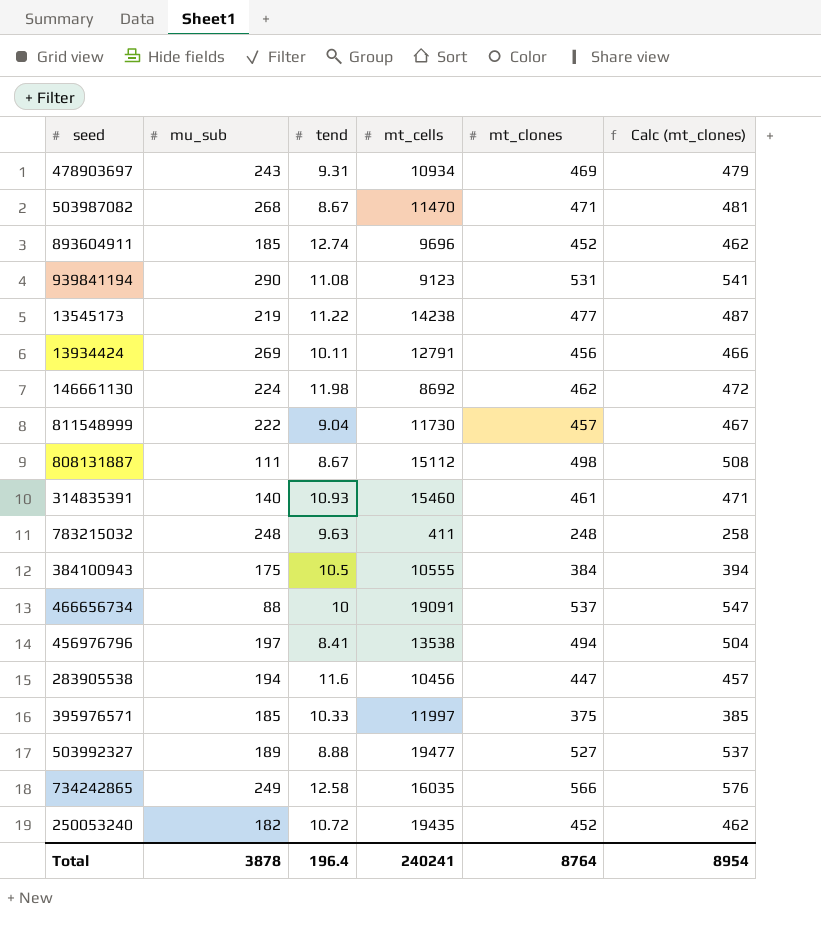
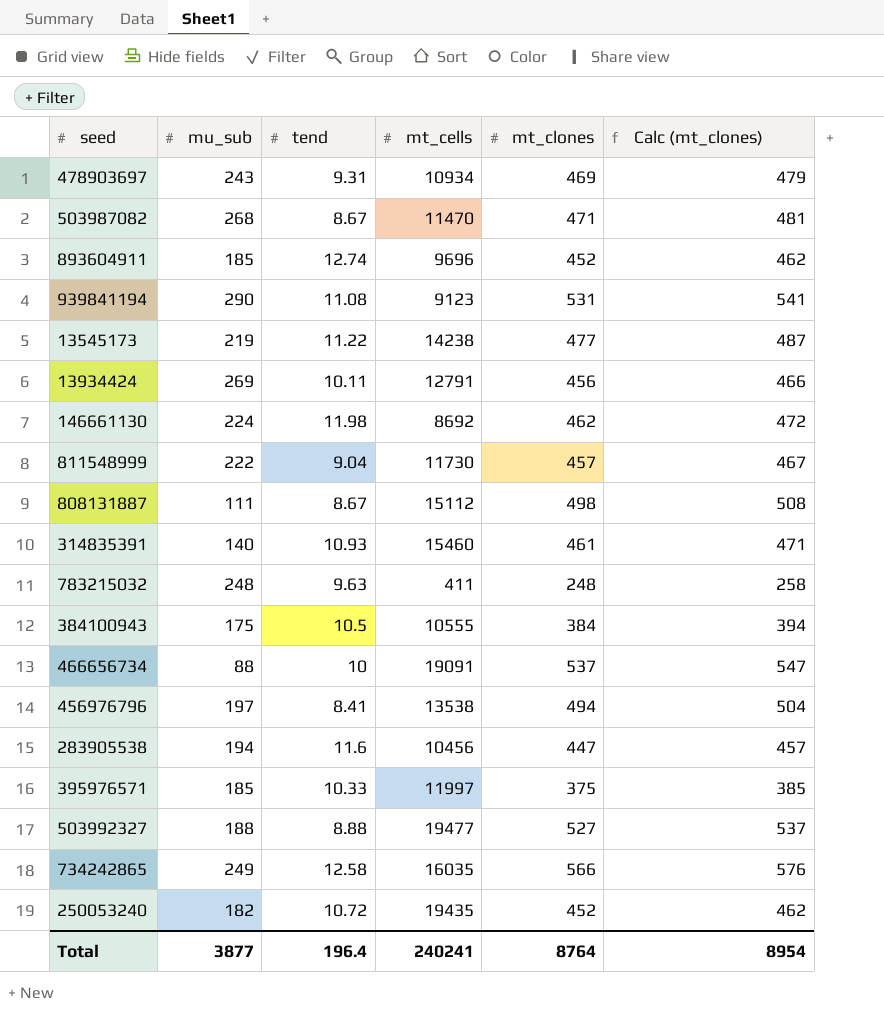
503992327 | mu_sub: 189 -> 188
Total | mu_sub: 3878 -> 3877

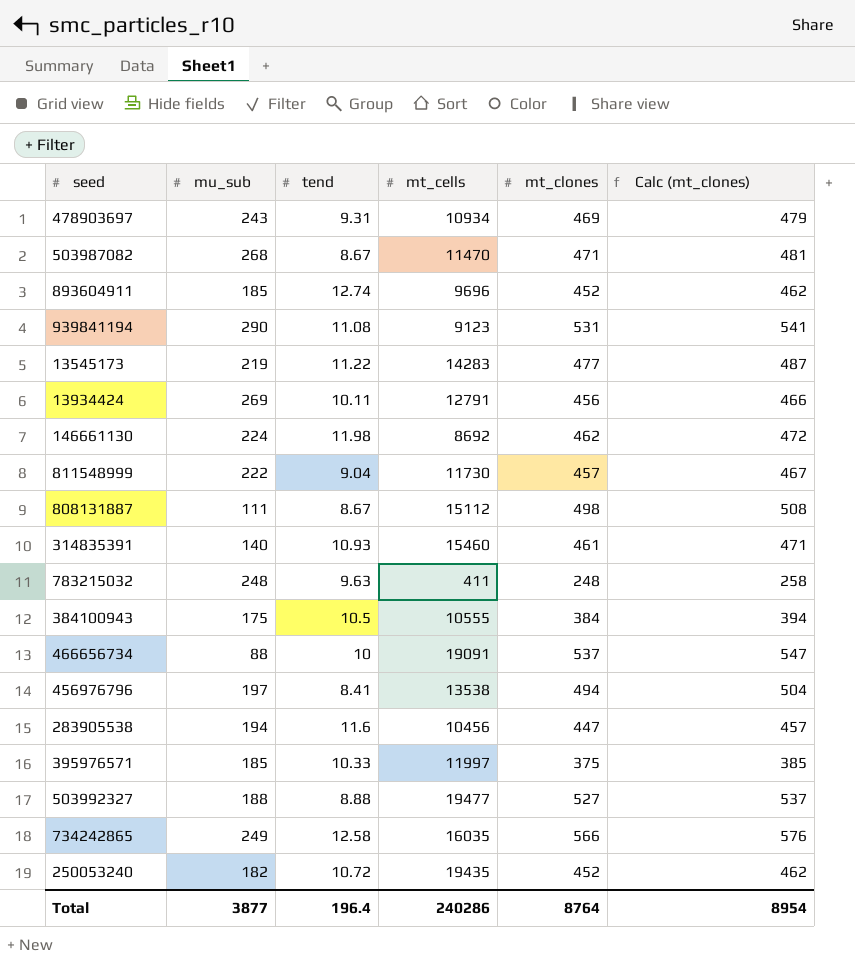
13545173 | mt_cells: 14238 -> 14283
Total | mt_cells: 240241 -> 240286

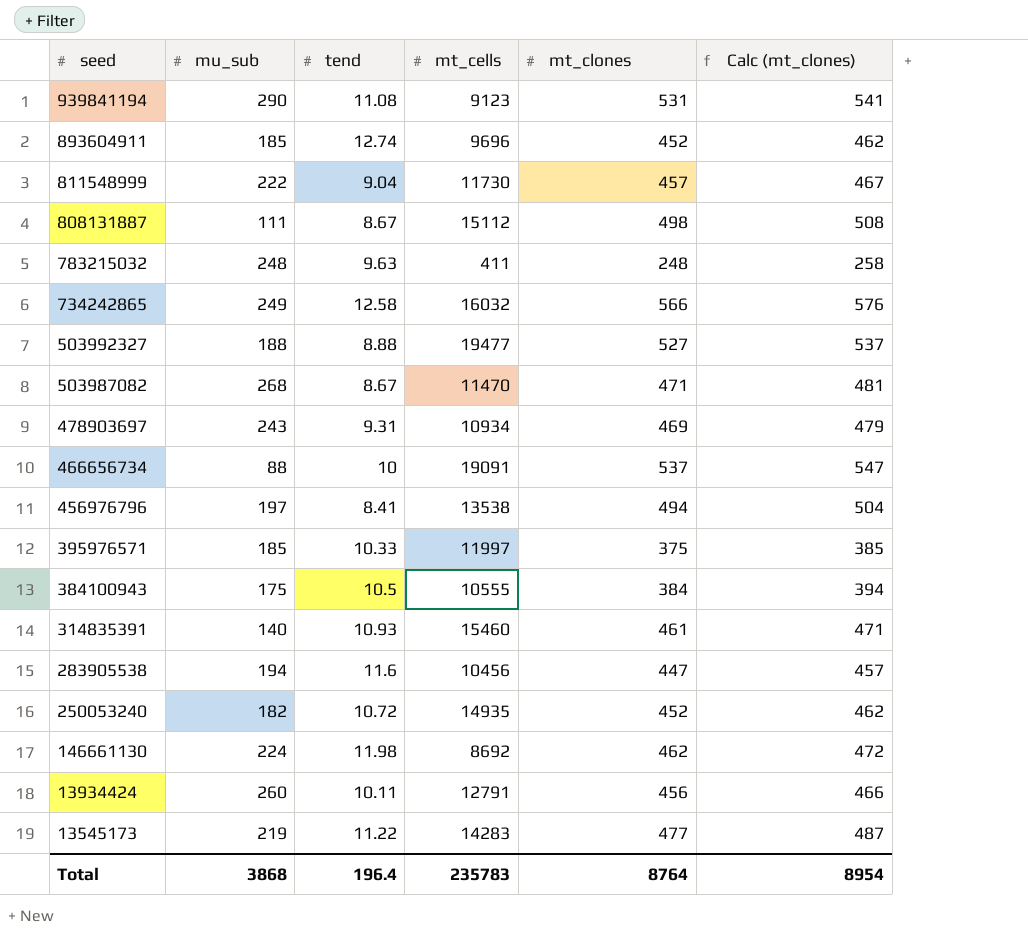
row order: none -> seed descending
734242865 | mt_cells: 16035 -> 16032
250053240 | mt_cells: 19435 -> 14935
13934424 | mu_sub: 269 -> 260
Total | mu_sub: 3877 -> 3868
Total | mt_cells: 240286 -> 235783

